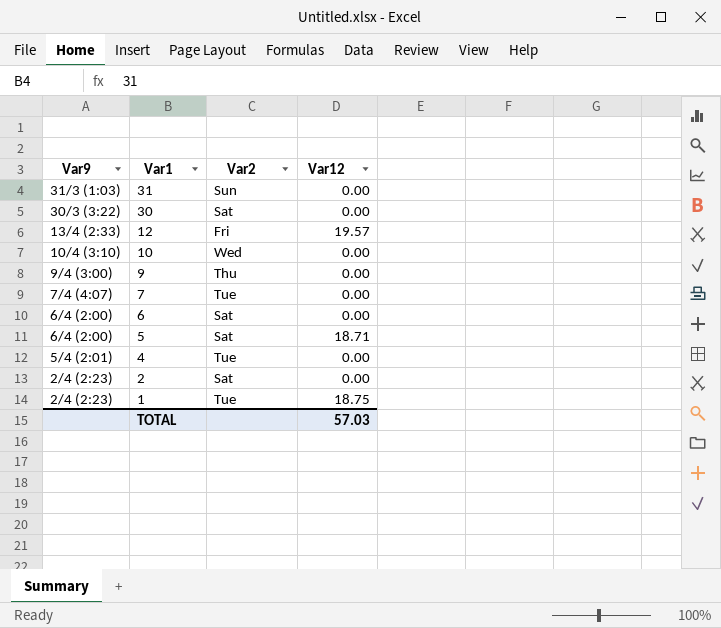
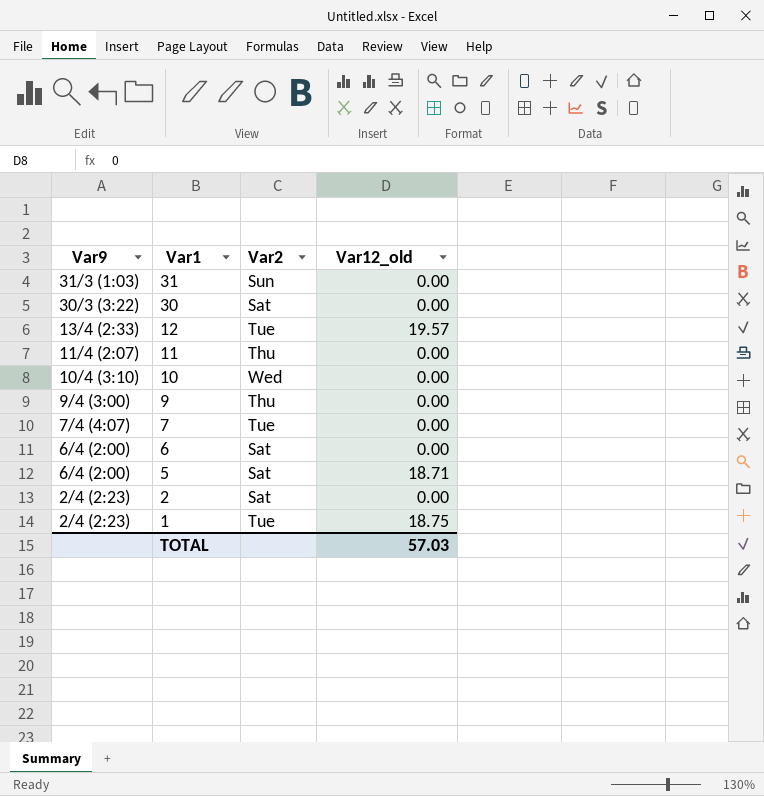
column name: Var12 -> Var12_old
row 4: 5/4 (2:01) | Tue | 0.00 -> none
12 | Var2: Fri -> Tue
row 11: none -> 11/4 (2:07) | Thu | 0.00

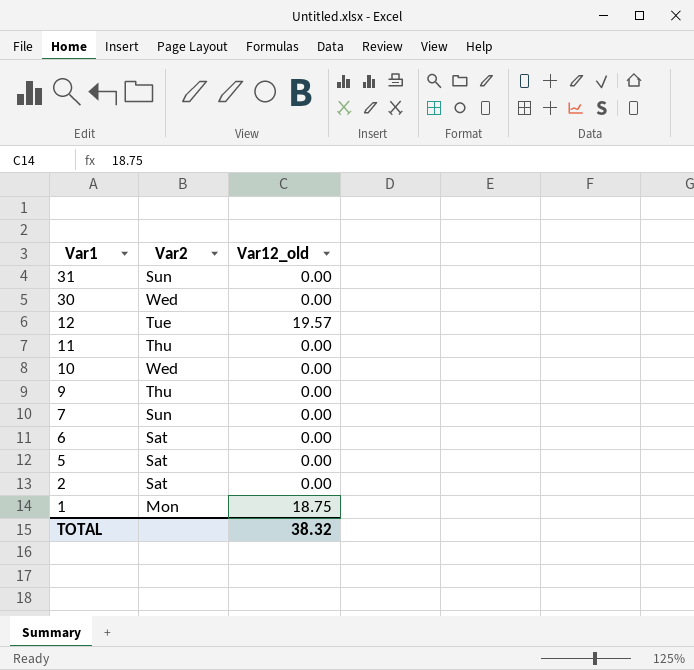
column Var9 | position: 1 -> none
30 | Var2: Sat -> Wed
7 | Var2: Tue -> Sun
5 | Var12_old: 18.71 -> 0.00
1 | Var2: Tue -> Mon
TOTAL | Var12_old: 57.03 -> 38.32

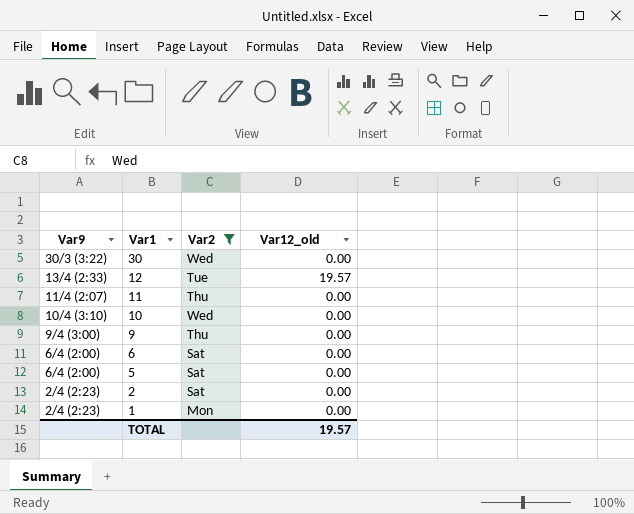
filter: none -> Var2 != Sun
column Var9 | position: none -> 1
1 | Var12_old: 18.75 -> 0.00
TOTAL | Var12_old: 38.32 -> 19.57

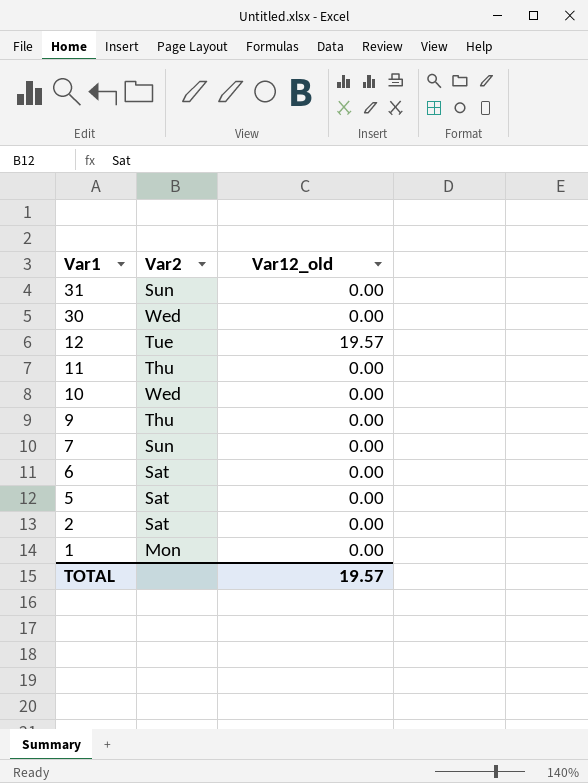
filter: Var2 != Sun -> none
column Var9 | position: 1 -> none

